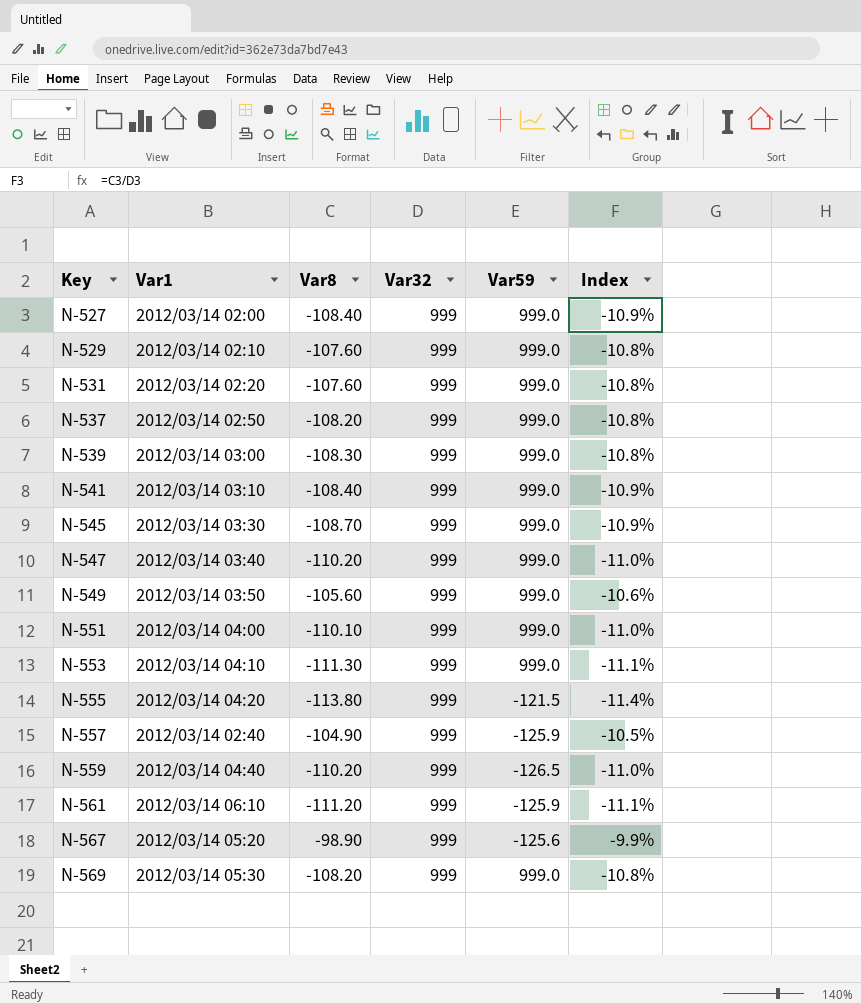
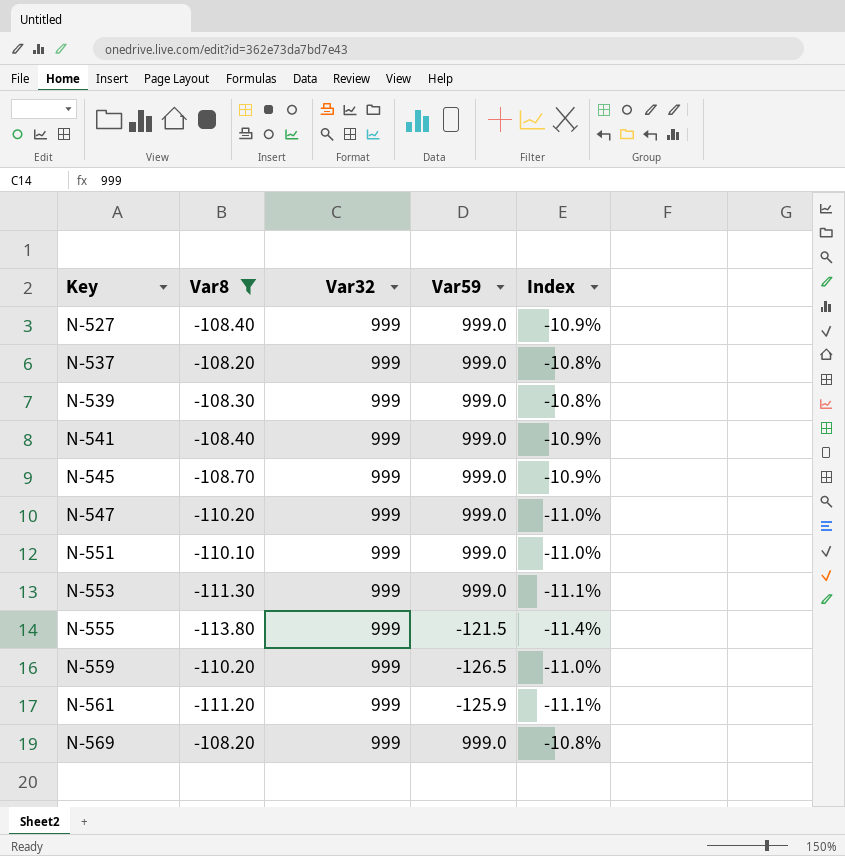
filter: none -> Var8 <= -108.20
column Var1 | position: 2 -> none

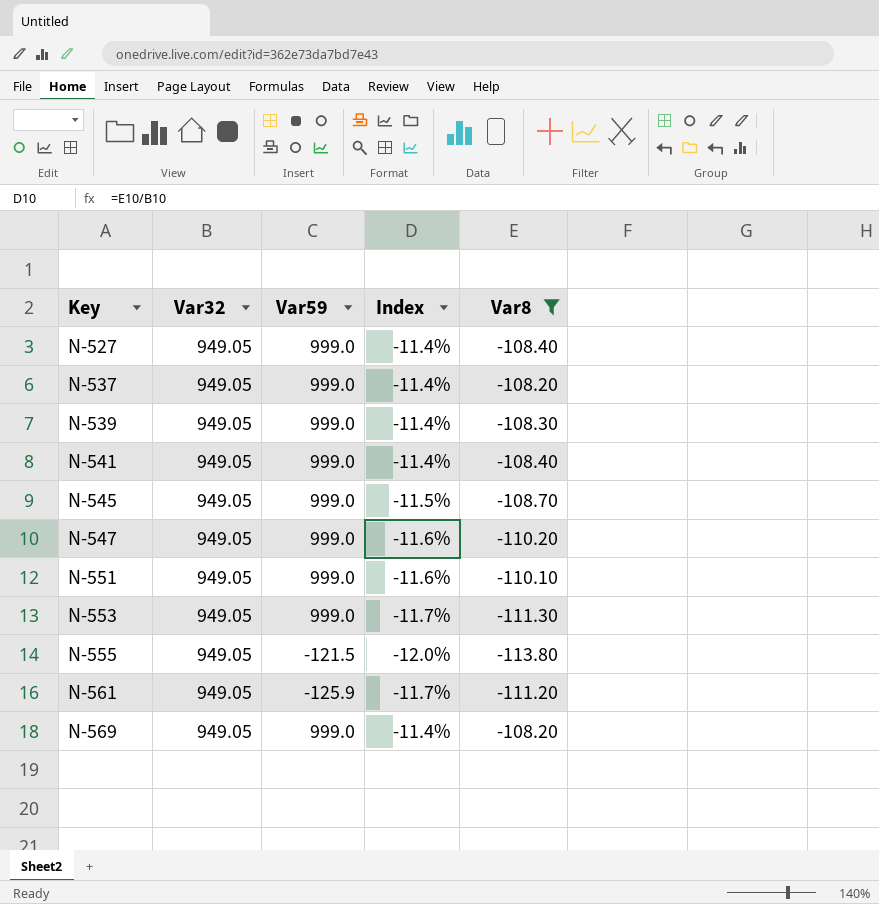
column Var8 | position: 2 -> 5
row N-559: -110.20 | 999 | -126.5 | -11.0% -> none
N-527 | Var32: 999 -> 949.05
N-527 | Index: -10.9% -> -11.4%
N-537 | Var32: 999 -> 949.05
N-537 | Index: -10.8% -> -11.4%
N-539 | Var32: 999 -> 949.05
N-539 | Index: -10.8% -> -11.4%
N-541 | Var32: 999 -> 949.05
N-541 | Index: -10.9% -> -11.4%
N-545 | Var32: 999 -> 949.05
N-545 | Index: -10.9% -> -11.5%
N-547 | Var32: 999 -> 949.05
N-547 | Index: -11.0% -> -11.6%
N-551 | Var32: 999 -> 949.05
N-551 | Index: -11.0% -> -11.6%
N-553 | Var32: 999 -> 949.05
N-553 | Index: -11.1% -> -11.7%
N-555 | Var32: 999 -> 949.05
N-555 | Index: -11.4% -> -12.0%
N-561 | Var32: 999 -> 949.05
N-561 | Index: -11.1% -> -11.7%
N-569 | Var32: 999 -> 949.05
N-569 | Index: -10.8% -> -11.4%

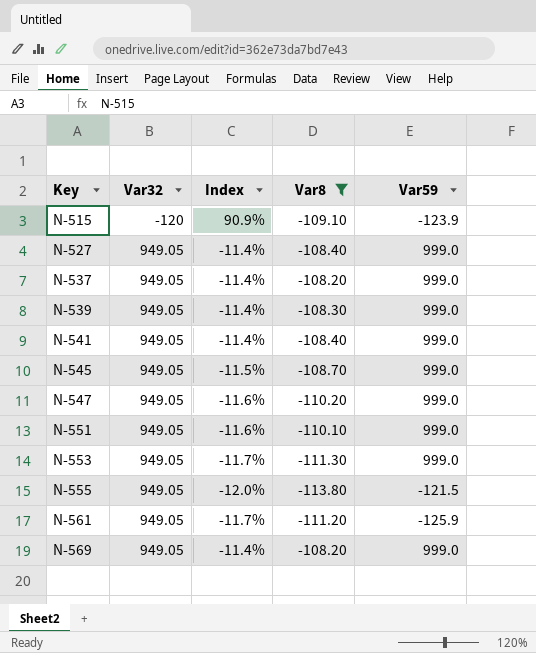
column Var59 | position: 3 -> 5
row N-515: none -> -120 | 90.9% | -109.10 | -123.9

